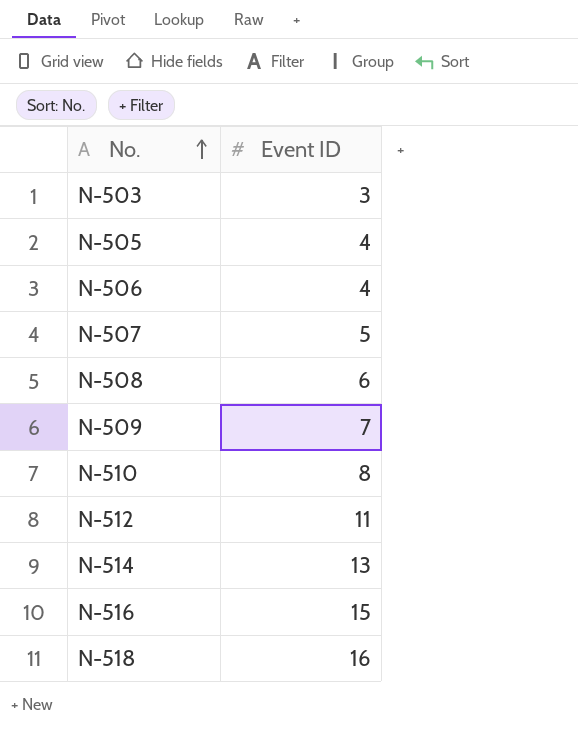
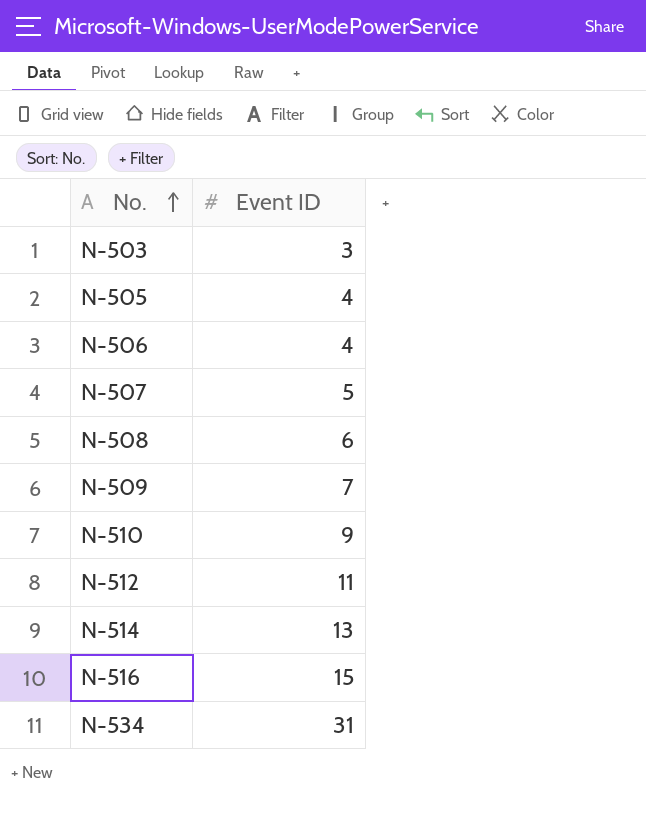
row N-518: 16 -> none
N-510 | Event ID: 8 -> 9
row N-534: none -> 31

